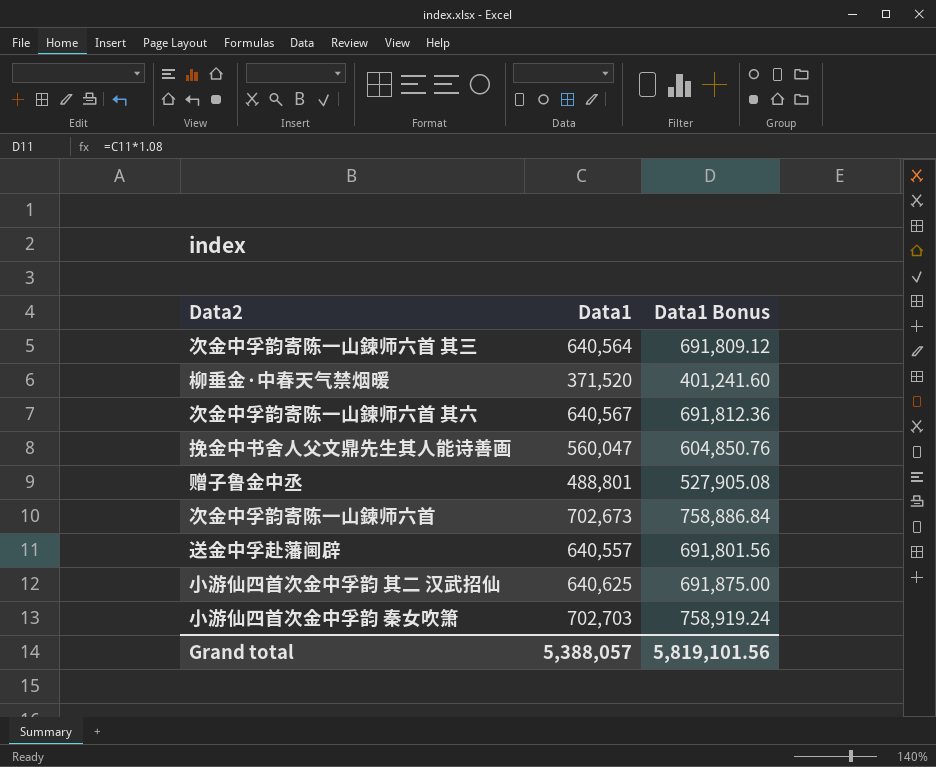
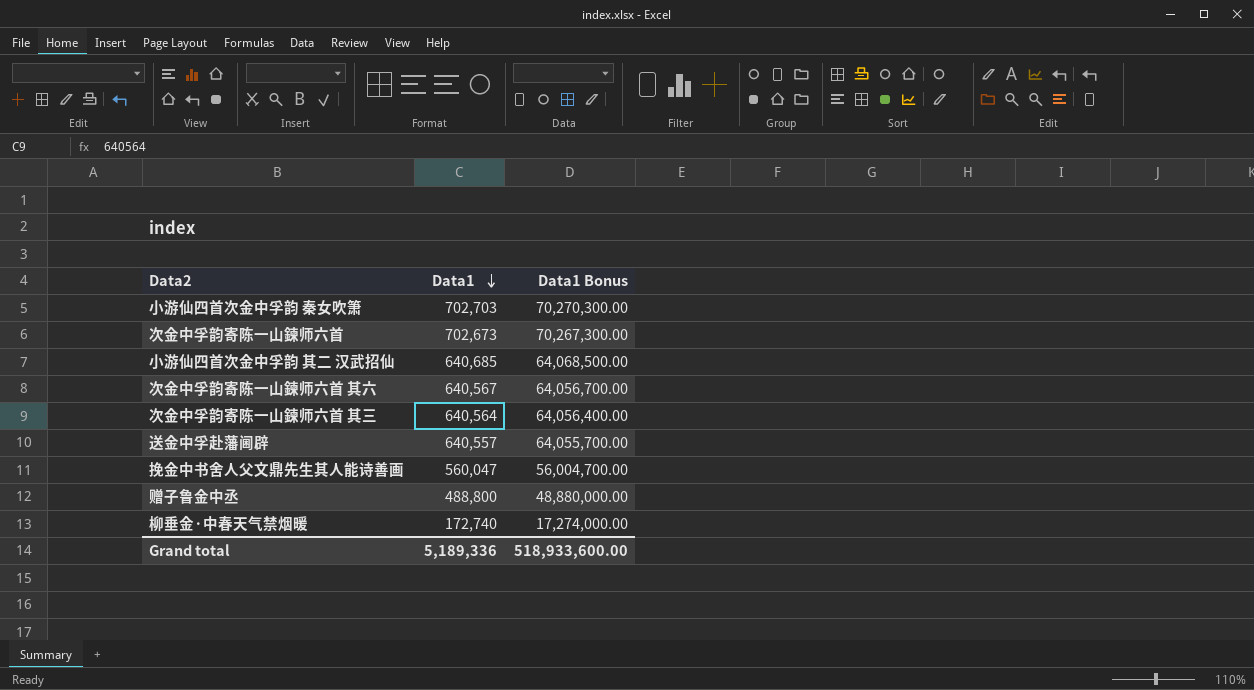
row order: none -> Data1 descending
column Data1 Bonus | formula: [Data1] * 1.08 -> [Data1] * 100
小游仙四首次金中孚韵 其二 汉武招仙 | Data1: 640,625 -> 640,685
赠子鲁金中丞 | Data1: 488,801 -> 488,800
柳垂金·中春天气禁烟暖 | Data1: 371,520 -> 172,740
Grand total | Data1: 5,388,057 -> 5,189,336
Grand total | Data1 Bonus: 5,819,101.56 -> 518,933,600.00

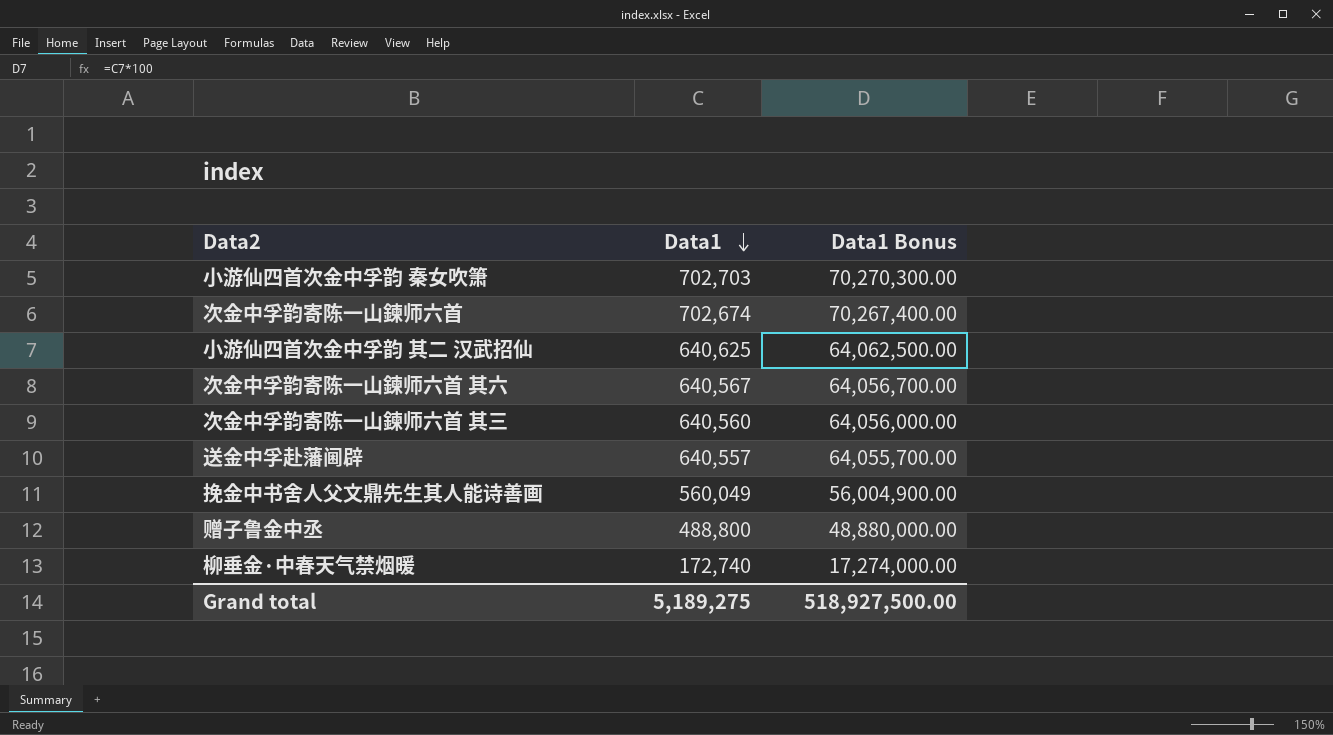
次金中孚韵寄陈一山鍊师六首 | Data1: 702,673 -> 702,674
次金中孚韵寄陈一山鍊师六首 | Data1 Bonus: 70,267,300.00 -> 70,267,400.00
小游仙四首次金中孚韵 其二 汉武招仙 | Data1: 640,685 -> 640,625
小游仙四首次金中孚韵 其二 汉武招仙 | Data1 Bonus: 64,068,500.00 -> 64,062,500.00
次金中孚韵寄陈一山鍊师六首 其三 | Data1: 640,564 -> 640,560
次金中孚韵寄陈一山鍊师六首 其三 | Data1 Bonus: 64,056,400.00 -> 64,056,000.00
挽金中书舍人父文鼎先生其人能诗善画 | Data1: 560,047 -> 560,049
挽金中书舍人父文鼎先生其人能诗善画 | Data1 Bonus: 56,004,700.00 -> 56,004,900.00
Grand total | Data1: 5,189,336 -> 5,189,275
Grand total | Data1 Bonus: 518,933,600.00 -> 518,927,500.00

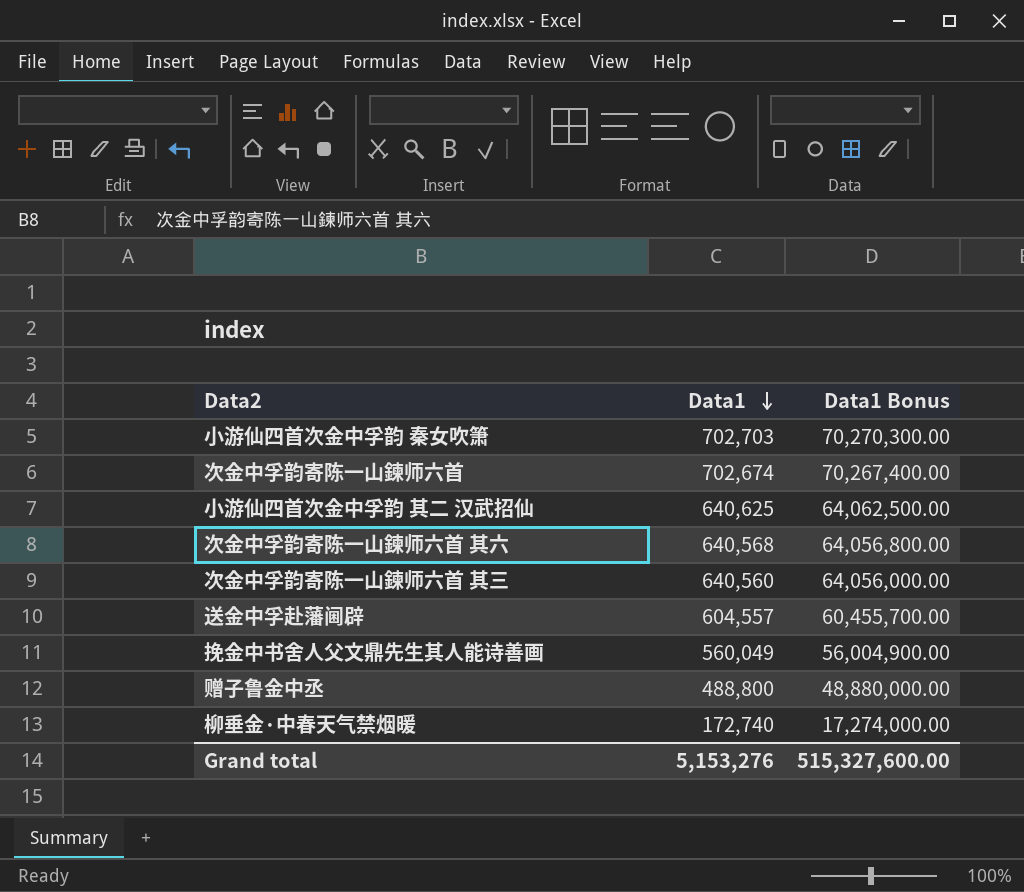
次金中孚韵寄陈一山鍊师六首 其六 | Data1: 640,567 -> 640,568
次金中孚韵寄陈一山鍊师六首 其六 | Data1 Bonus: 64,056,700.00 -> 64,056,800.00
送金中孚赴藩阃辟 | Data1: 640,557 -> 604,557
送金中孚赴藩阃辟 | Data1 Bonus: 64,055,700.00 -> 60,455,700.00
Grand total | Data1: 5,189,275 -> 5,153,276
Grand total | Data1 Bonus: 518,927,500.00 -> 515,327,600.00

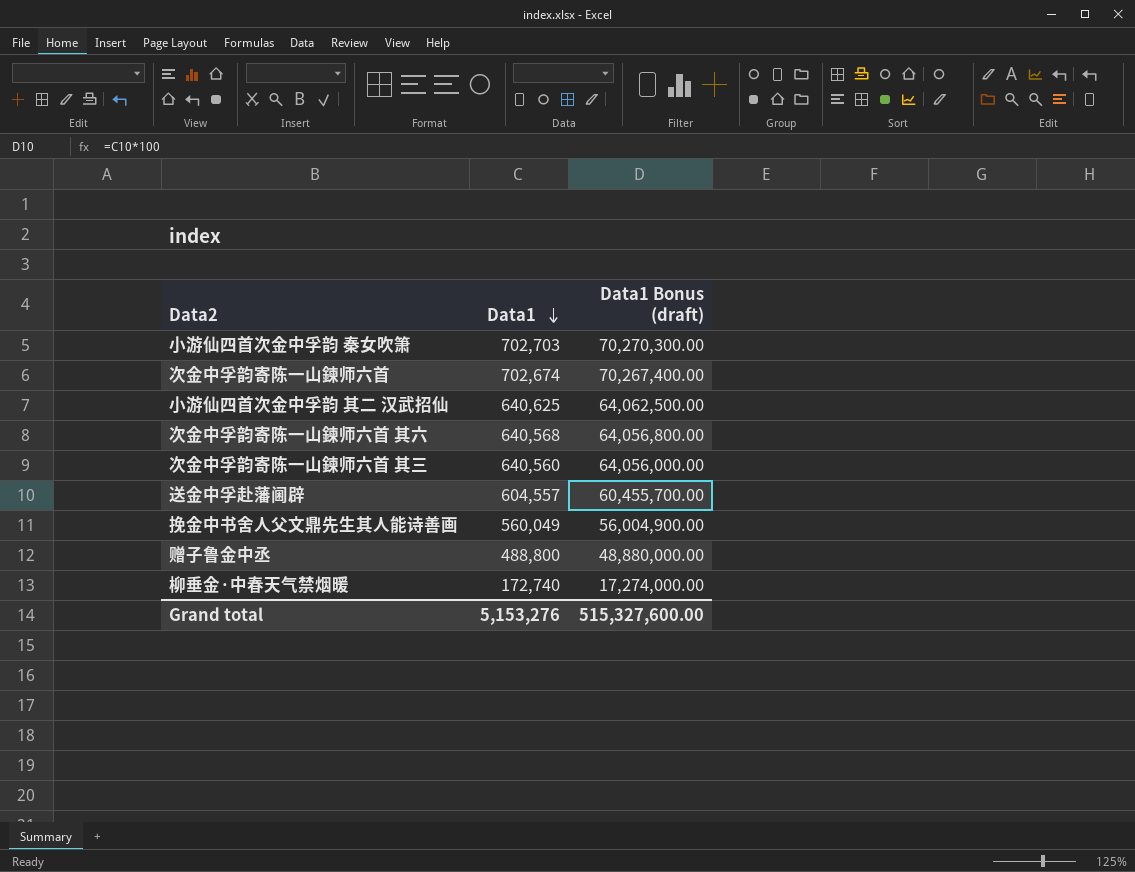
column name: Data1 Bonus -> Data1 Bonus (draft)

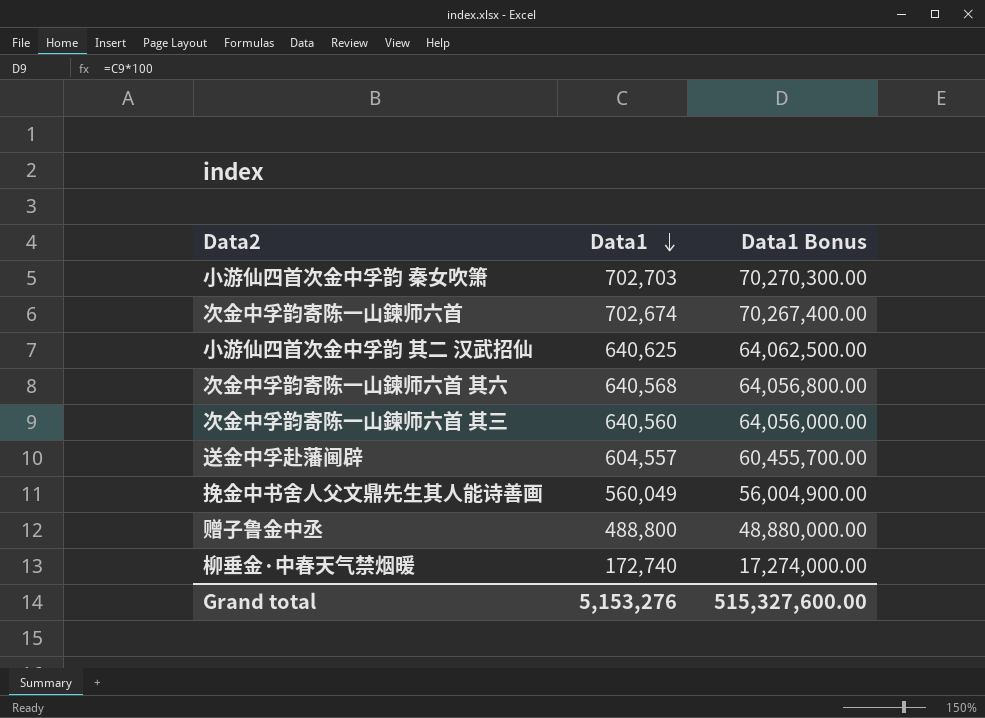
column name: Data1 Bonus (draft) -> Data1 Bonus

